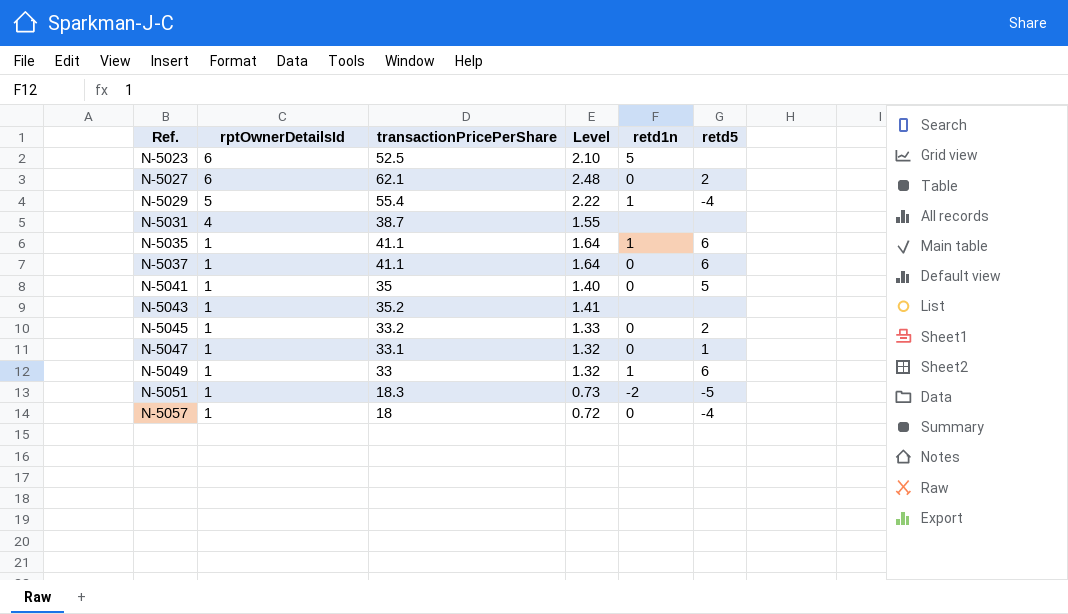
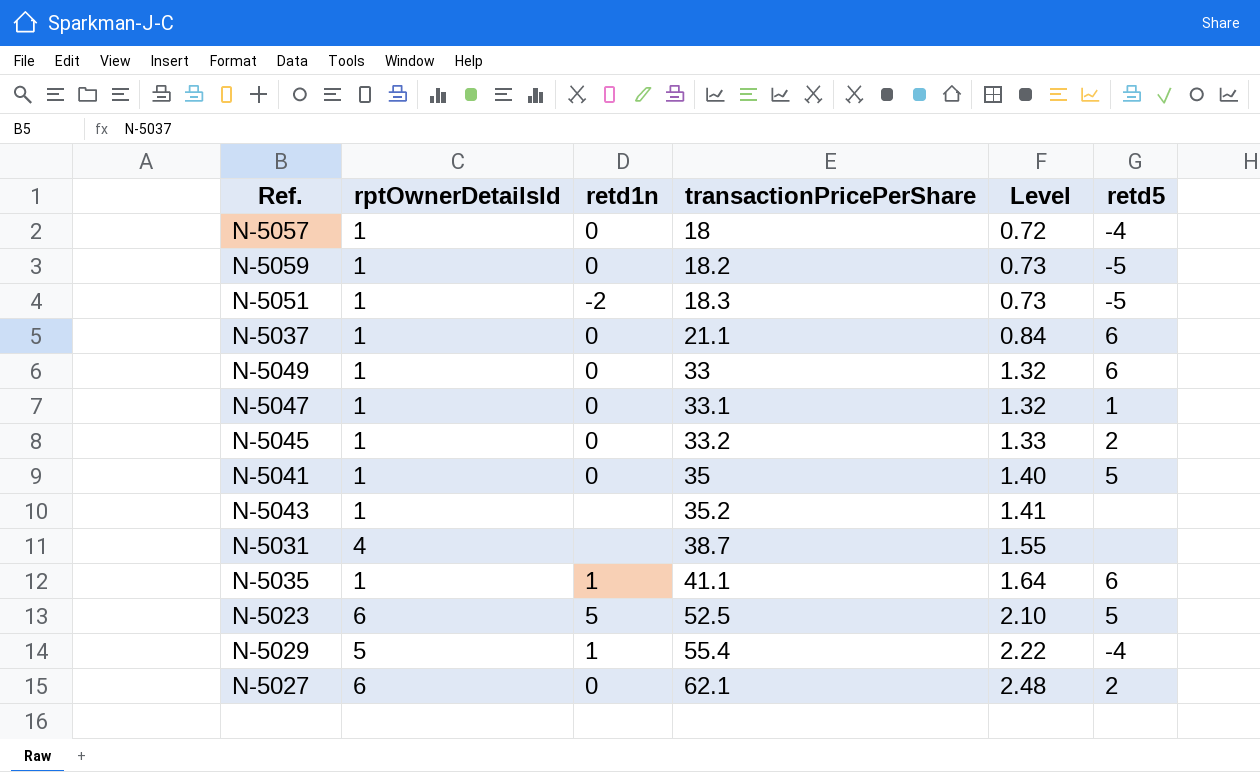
row order: Ref. ascending -> transactionPricePerShare ascending
column retd1n | position: 5 -> 3
row N-5059: none -> 1 | 0 | 18.2 | 0.73 | -5
N-5037 | transactionPricePerShare: 41.1 -> 21.1
N-5037 | Level: 1.64 -> 0.84
N-5049 | retd1n: 1 -> 0
N-5023 | retd5: none -> 5

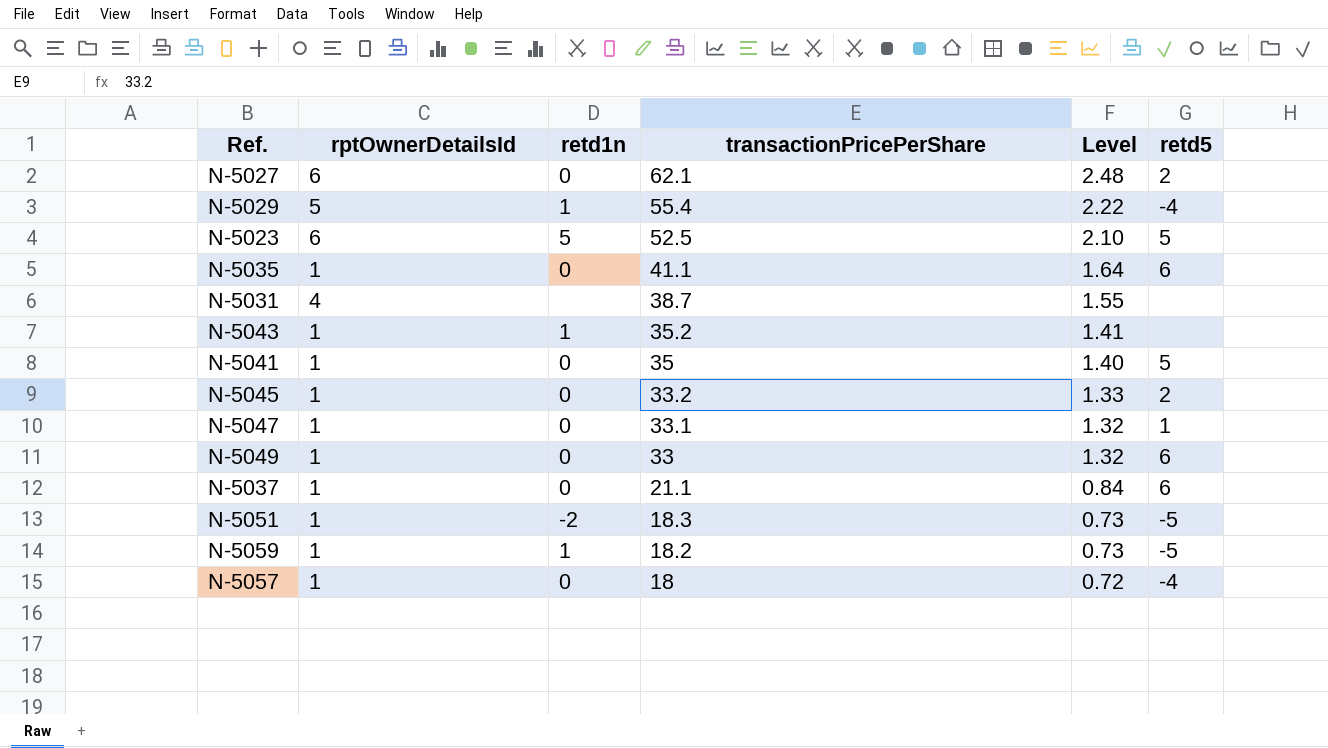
row order: transactionPricePerShare ascending -> transactionPricePerShare descending
N-5035 | retd1n: 1 -> 0
N-5043 | retd1n: none -> 1
N-5059 | retd1n: 0 -> 1

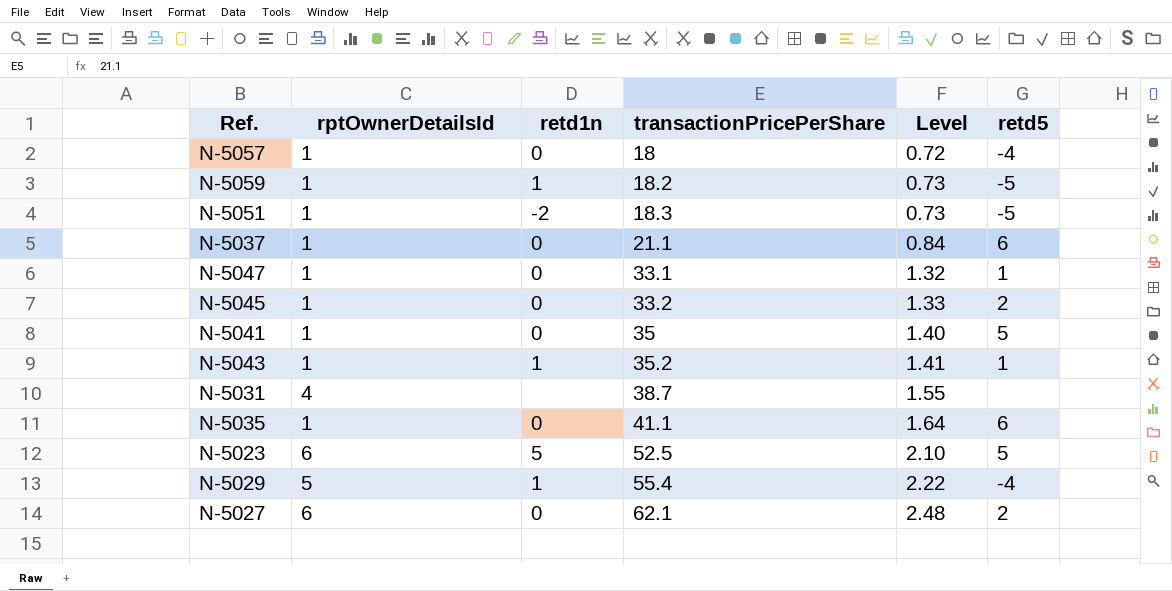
row order: transactionPricePerShare descending -> transactionPricePerShare ascending
row N-5049: 1 | 0 | 33 | 1.32 | 6 -> none
N-5043 | retd5: none -> 1

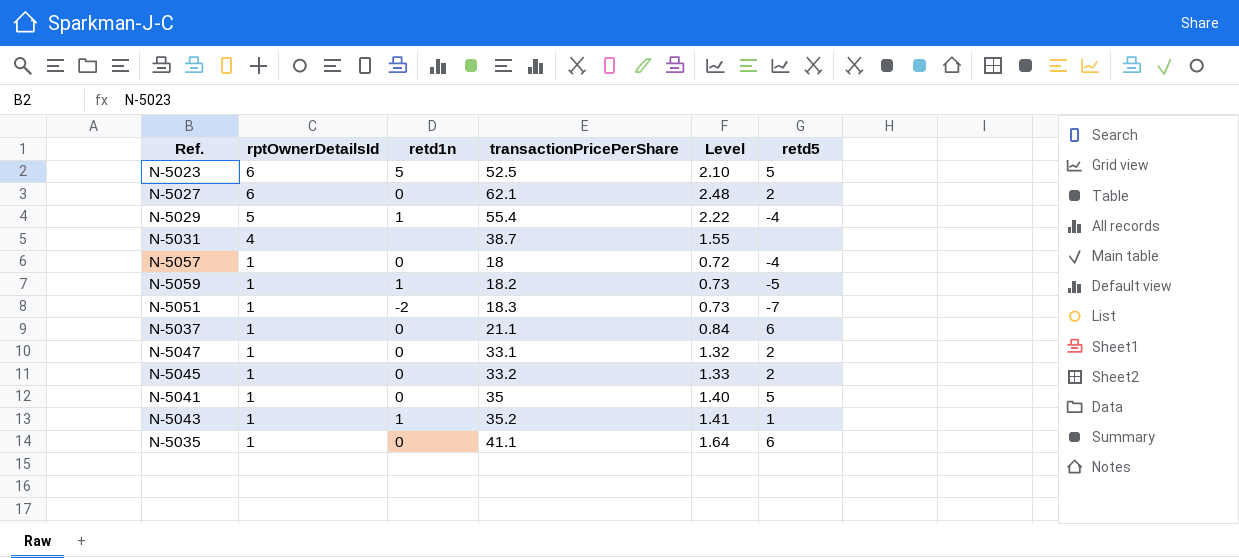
row order: transactionPricePerShare ascending -> rptOwnerDetailsId descending
N-5051 | retd5: -5 -> -7
N-5047 | retd5: 1 -> 2

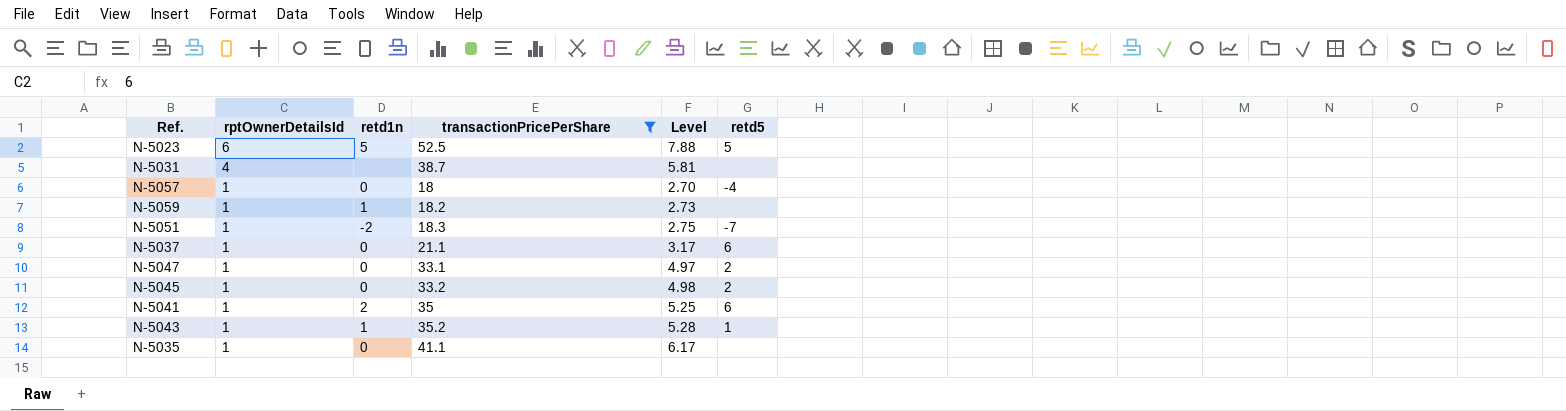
filter: none -> transactionPricePerShare <= 52.5
column Level | formula: [transactionPricePerShare] * 0.04 -> [transactionPricePerShare] * 0.15
N-5059 | retd5: -5 -> none
N-5041 | retd1n: 0 -> 2
N-5041 | retd5: 5 -> 6
N-5035 | retd5: 6 -> none

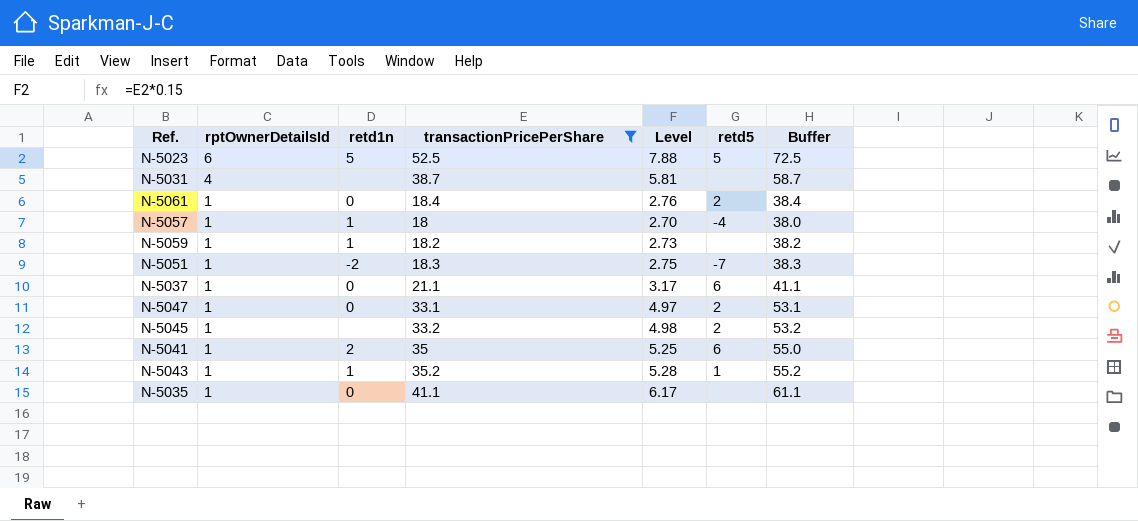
column Buffer | formula: none -> [transactionPricePerShare] + 20
row N-5061: none -> 1 | 0 | 18.4 | 2.76 | 2 | 38.4
N-5057 | retd1n: 0 -> 1
N-5045 | retd1n: 0 -> none

